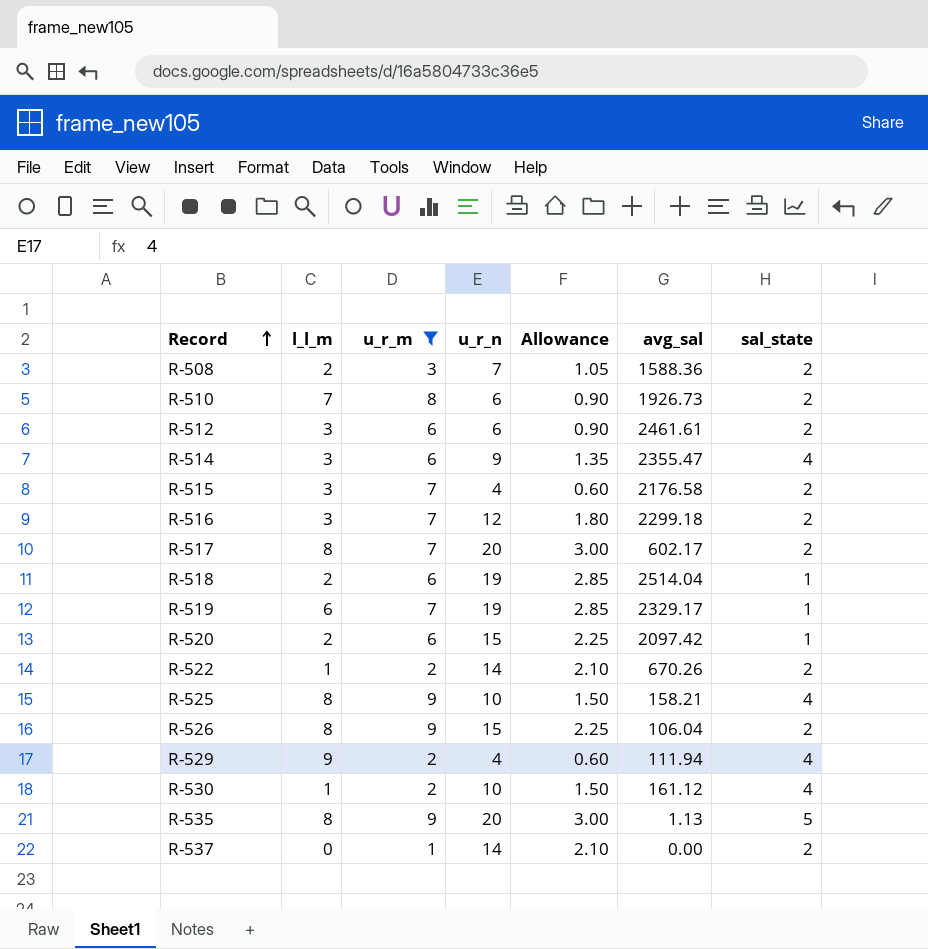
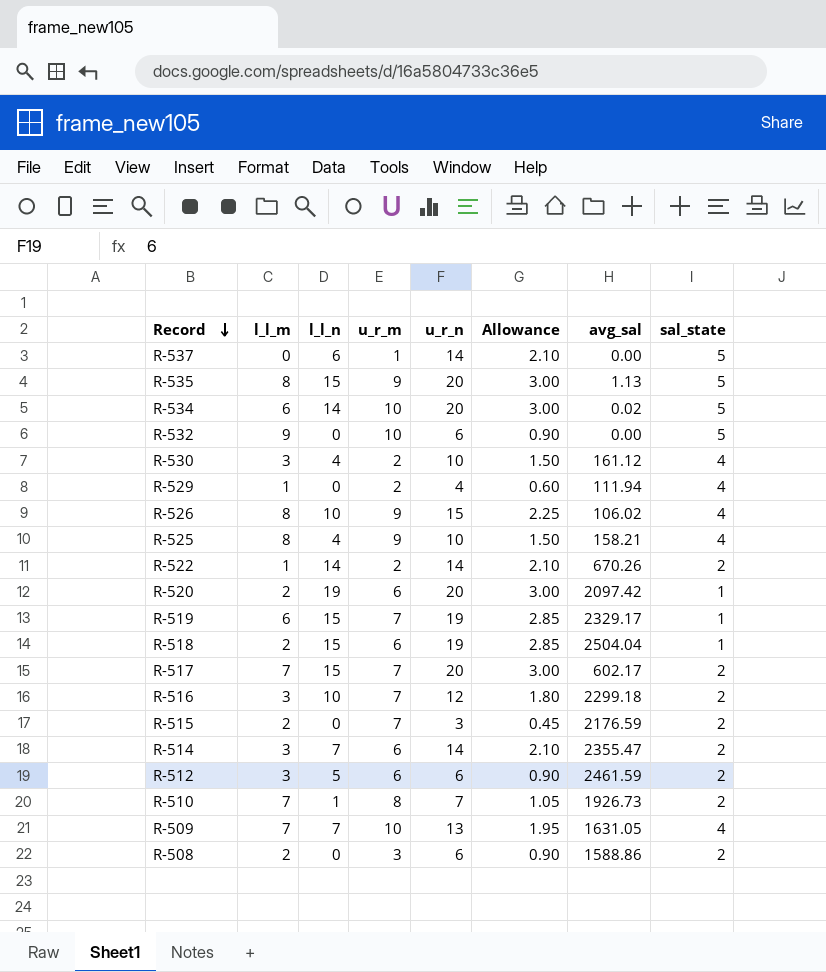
filter: u_r_m != 10 -> none
row order: Record ascending -> Record descending
column l_l_n | position: none -> 3
R-537 | sal_state: 2 -> 5
R-530 | l_l_m: 1 -> 3
R-529 | l_l_m: 9 -> 1
R-526 | avg_sal: 106.04 -> 106.02
R-526 | sal_state: 2 -> 4
R-520 | u_r_n: 15 -> 20
R-520 | Allowance: 2.25 -> 3.00
R-518 | avg_sal: 2514.04 -> 2504.04
R-517 | l_l_m: 8 -> 7
R-515 | l_l_m: 3 -> 2
R-515 | u_r_n: 4 -> 3
R-515 | Allowance: 0.60 -> 0.45
R-515 | avg_sal: 2176.58 -> 2176.59
R-514 | u_r_n: 9 -> 14
R-514 | Allowance: 1.35 -> 2.10
R-514 | sal_state: 4 -> 2
R-512 | avg_sal: 2461.61 -> 2461.59
R-510 | u_r_n: 6 -> 7
R-510 | Allowance: 0.90 -> 1.05
R-508 | u_r_n: 7 -> 6
R-508 | Allowance: 1.05 -> 0.90
R-508 | avg_sal: 1588.36 -> 1588.86

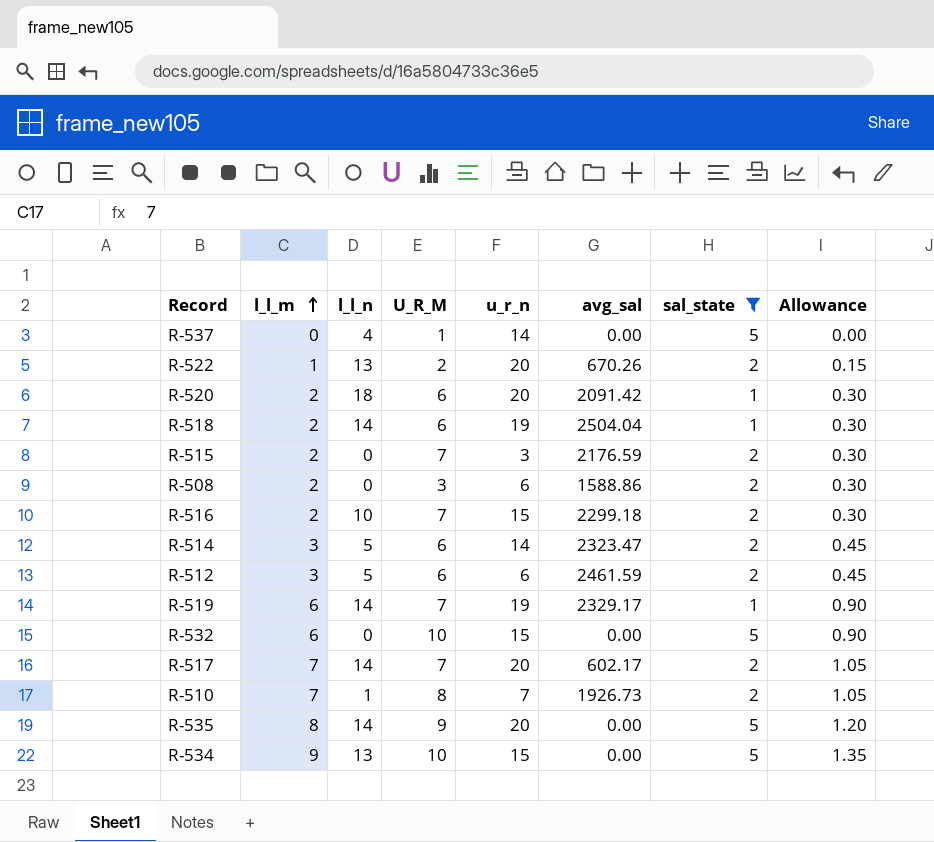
filter: none -> sal_state != 4
row order: Record descending -> l_l_m ascending
column name: u_r_m -> U_R_M
column Allowance | formula: [u_r_n] * 0.15 -> [l_l_m] * 0.15
column Allowance | position: 6 -> 8
R-537 | l_l_n: 6 -> 4
R-522 | l_l_n: 14 -> 13
R-522 | u_r_n: 14 -> 20
R-520 | l_l_n: 19 -> 18
R-520 | avg_sal: 2097.42 -> 2091.42
R-518 | l_l_n: 15 -> 14
R-516 | l_l_m: 3 -> 2
R-516 | u_r_n: 12 -> 15
R-514 | l_l_n: 7 -> 5
R-514 | avg_sal: 2355.47 -> 2323.47
R-519 | l_l_n: 15 -> 14
R-532 | l_l_m: 9 -> 6
R-532 | u_r_n: 6 -> 15
R-517 | l_l_n: 15 -> 14
R-535 | l_l_n: 15 -> 14
R-535 | avg_sal: 1.13 -> 0.00
R-534 | l_l_m: 6 -> 9
R-534 | l_l_n: 14 -> 13
R-534 | u_r_n: 20 -> 15
R-534 | avg_sal: 0.02 -> 0.00

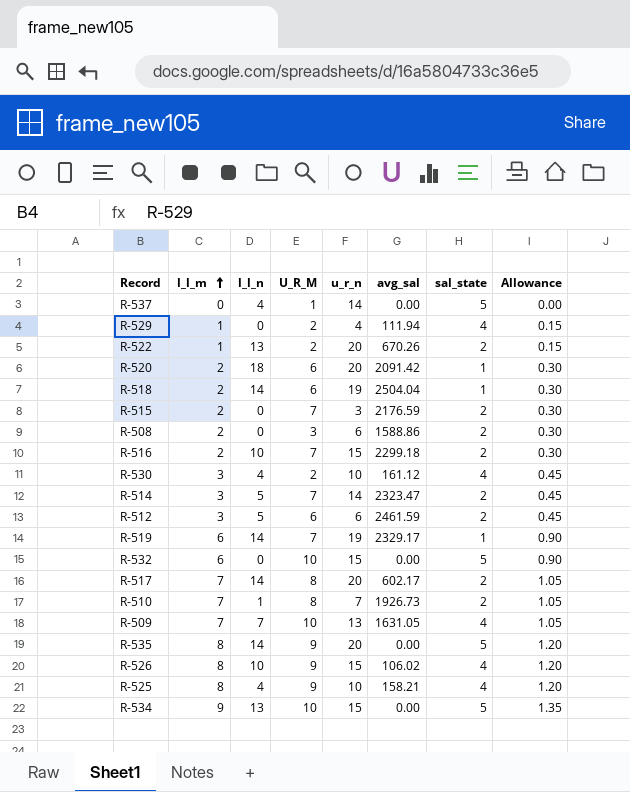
filter: sal_state != 4 -> none
R-514 | U_R_M: 6 -> 7
R-517 | U_R_M: 7 -> 8

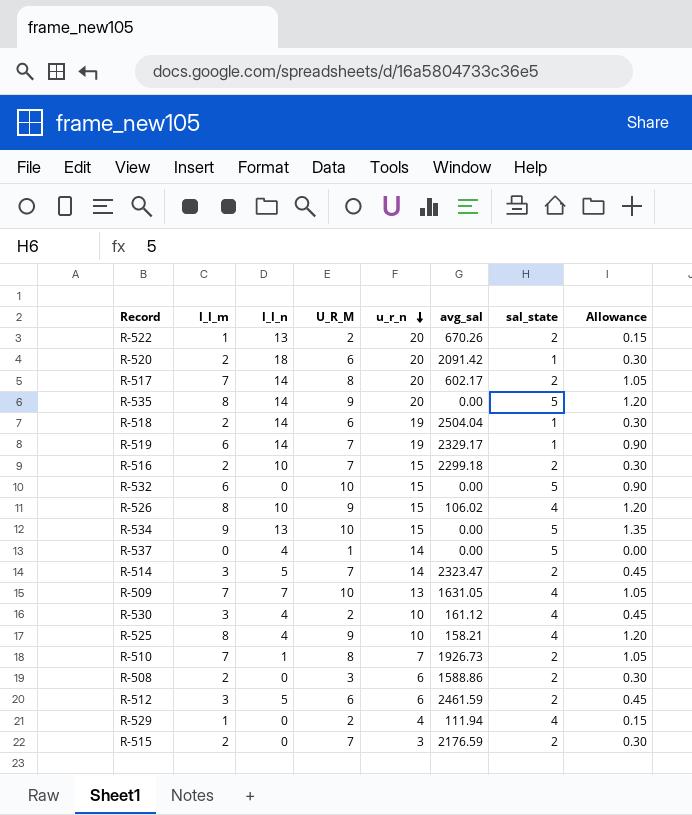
row order: l_l_m ascending -> u_r_n descending

